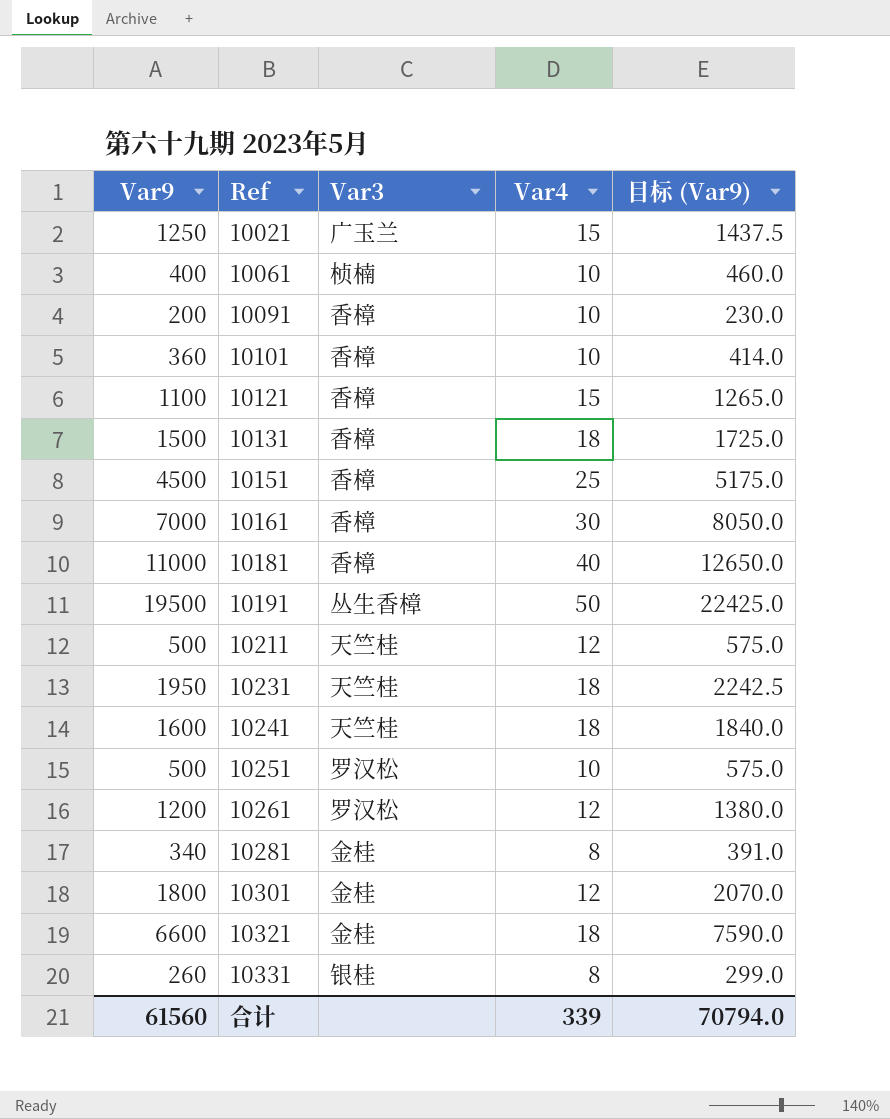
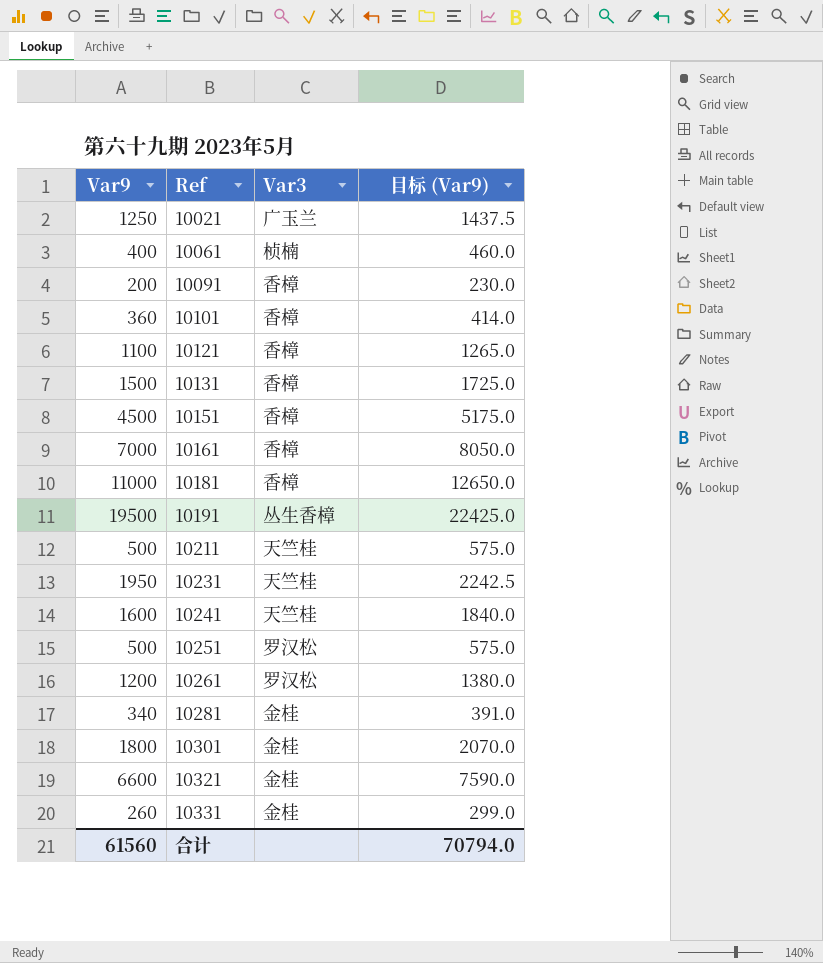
column Var4 | position: 4 -> none
10331 | Var3: 银桂 -> 金桂

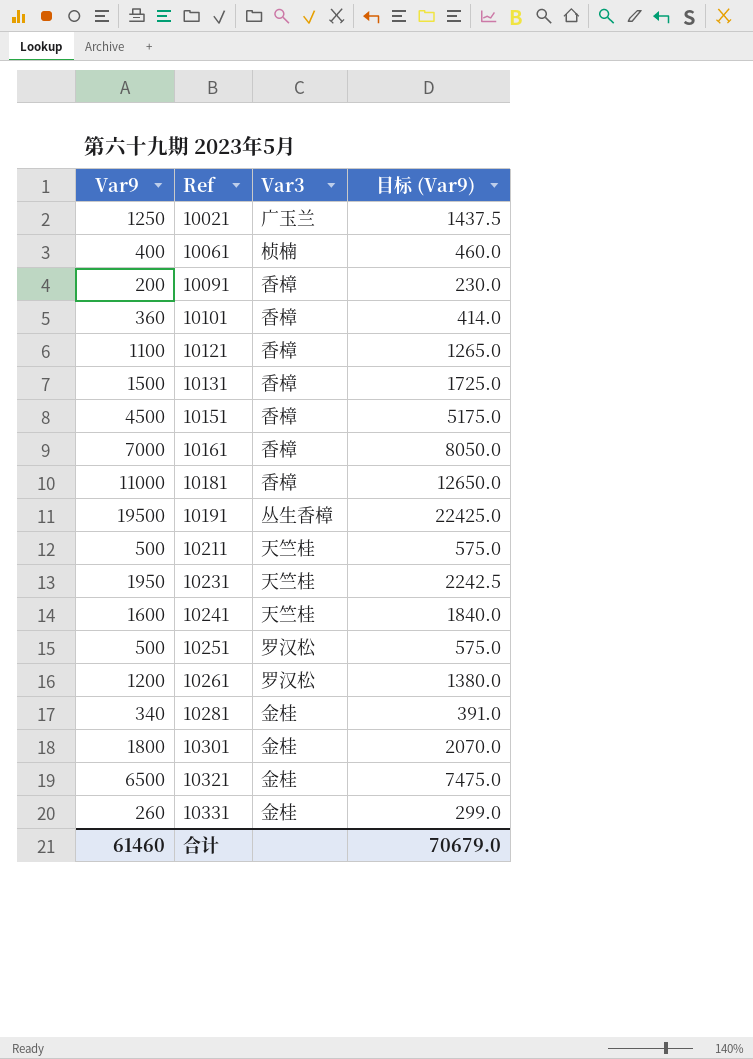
10321 | Var9: 6600 -> 6500
10321 | 目标 (Var9): 7590.0 -> 7475.0
合计 | Var9: 61560 -> 61460
合计 | 目标 (Var9): 70794.0 -> 70679.0

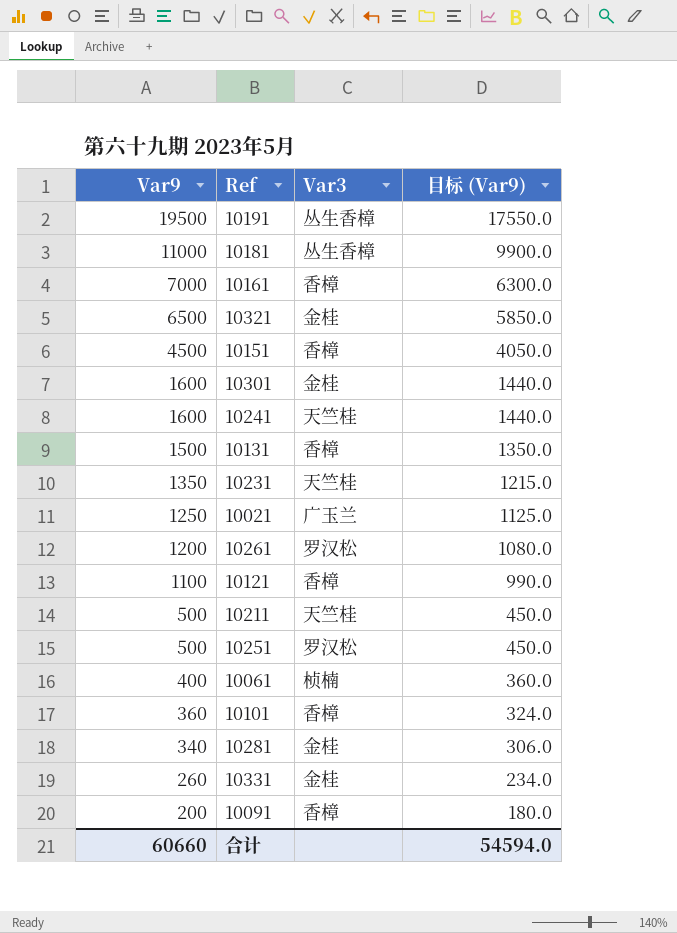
row order: Ref ascending -> Var9 descending
column 目标 (Var9) | formula: [Var9] * 1.15 -> [Var9] * 0.9
10181 | Var3: 香樟 -> 丛生香樟
10301 | Var9: 1800 -> 1600
10231 | Var9: 1950 -> 1350
合计 | Var9: 61460 -> 60660
合计 | 目标 (Var9): 70679.0 -> 54594.0

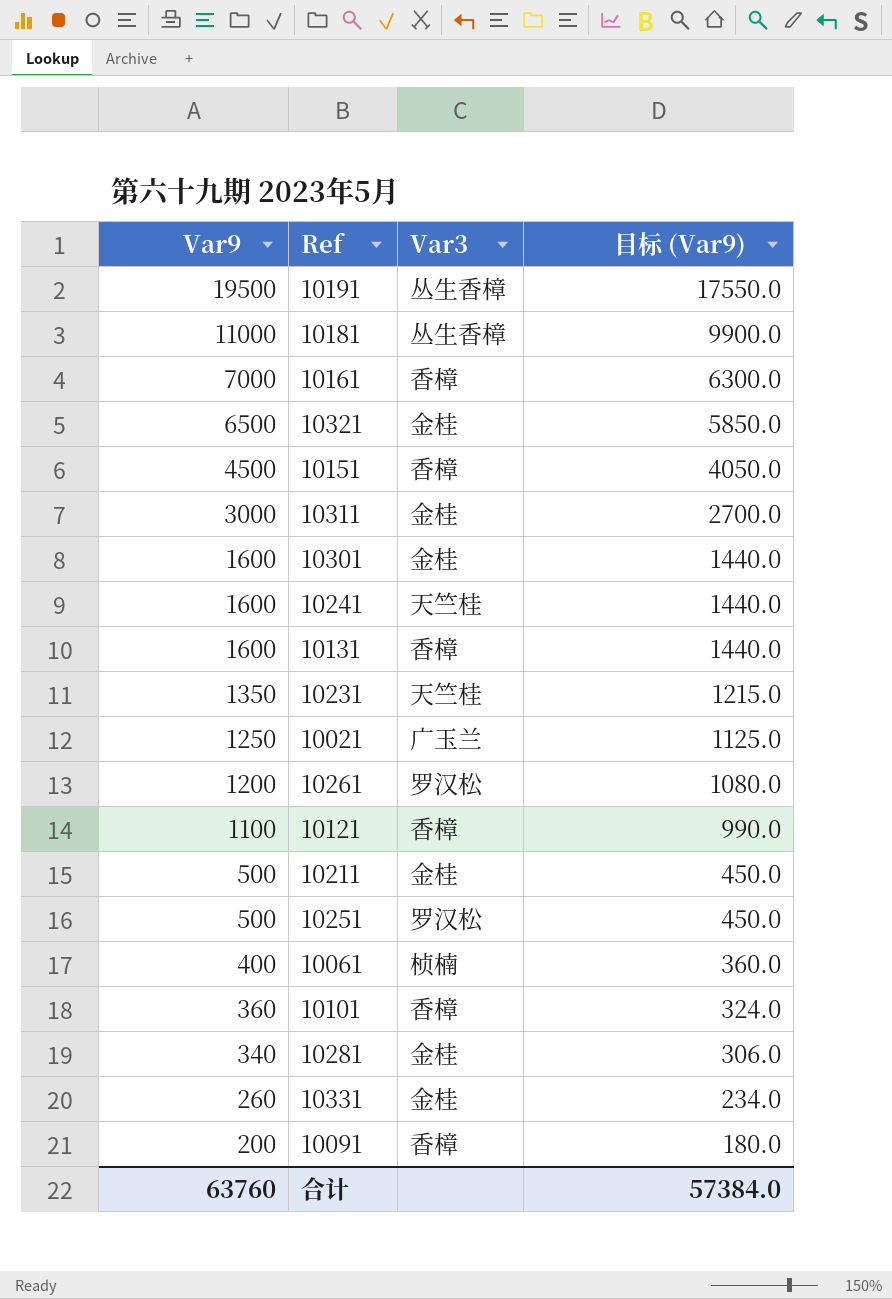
row 10311: none -> 3000 | 金桂 | 2700.0
10131 | Var9: 1500 -> 1600
10131 | 目标 (Var9): 1350.0 -> 1440.0
10211 | Var3: 天竺桂 -> 金桂
合计 | Var9: 60660 -> 63760
合计 | 目标 (Var9): 54594.0 -> 57384.0

